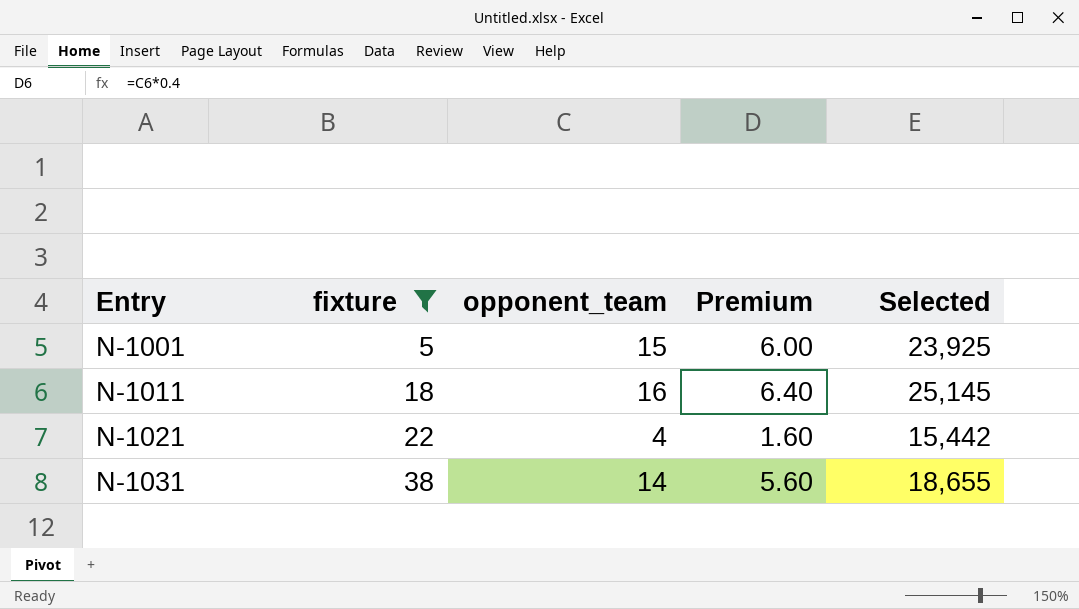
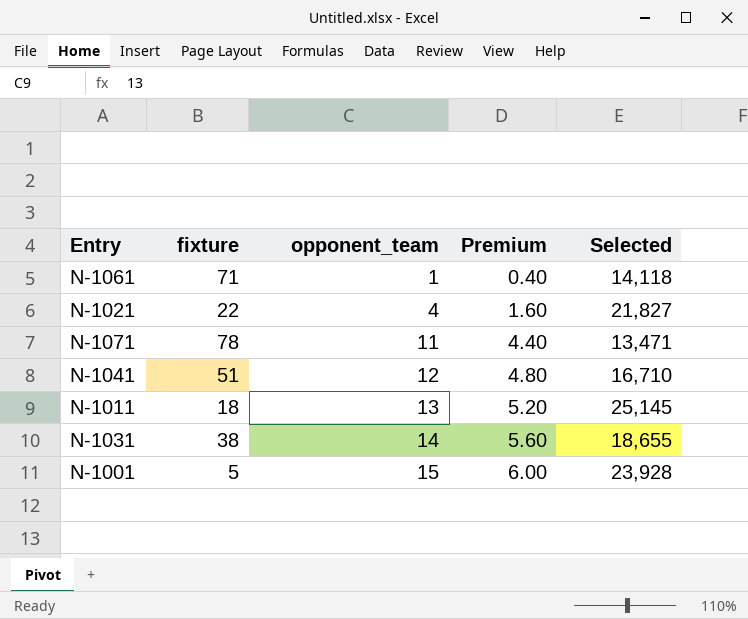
filter: fixture <= 38 -> none
row order: Entry ascending -> opponent_team ascending
N-1021 | Selected: 15,442 -> 21,827
N-1011 | opponent_team: 16 -> 13
N-1011 | Premium: 6.40 -> 5.20
N-1001 | Selected: 23,925 -> 23,928

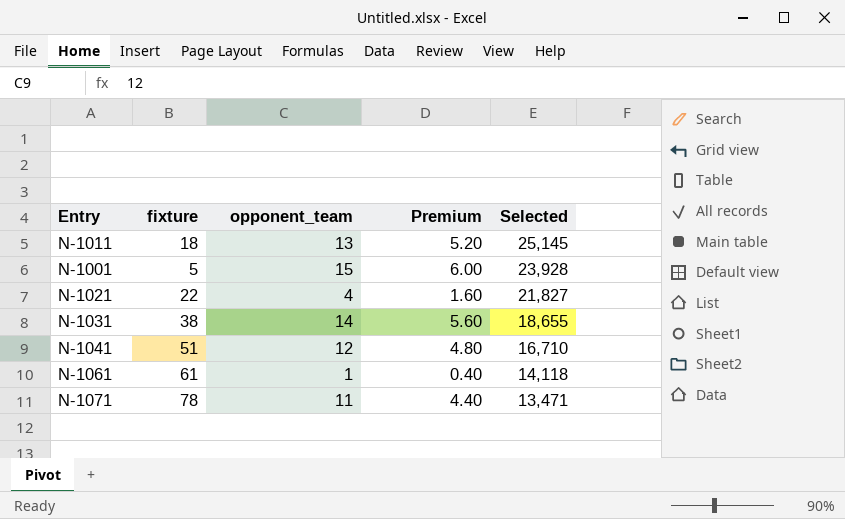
row order: opponent_team ascending -> Selected descending
N-1061 | fixture: 71 -> 61

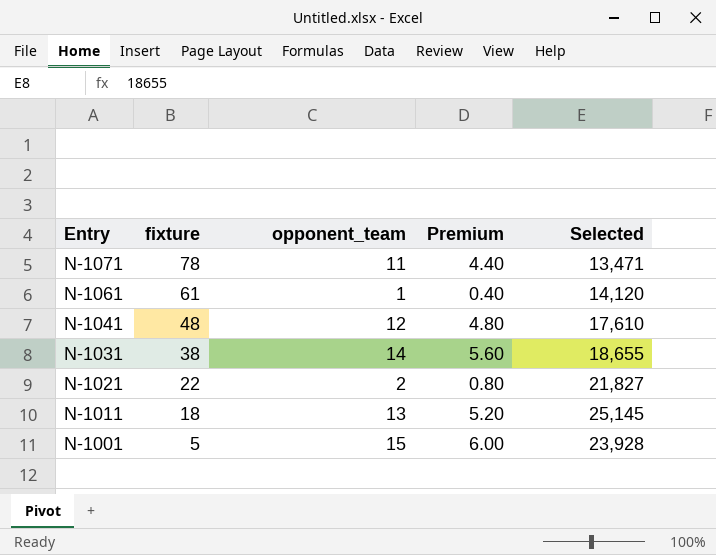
row order: Selected descending -> Entry descending
N-1061 | Selected: 14,118 -> 14,120
N-1041 | fixture: 51 -> 48
N-1041 | Selected: 16,710 -> 17,610
N-1021 | opponent_team: 4 -> 2
N-1021 | Premium: 1.60 -> 0.80

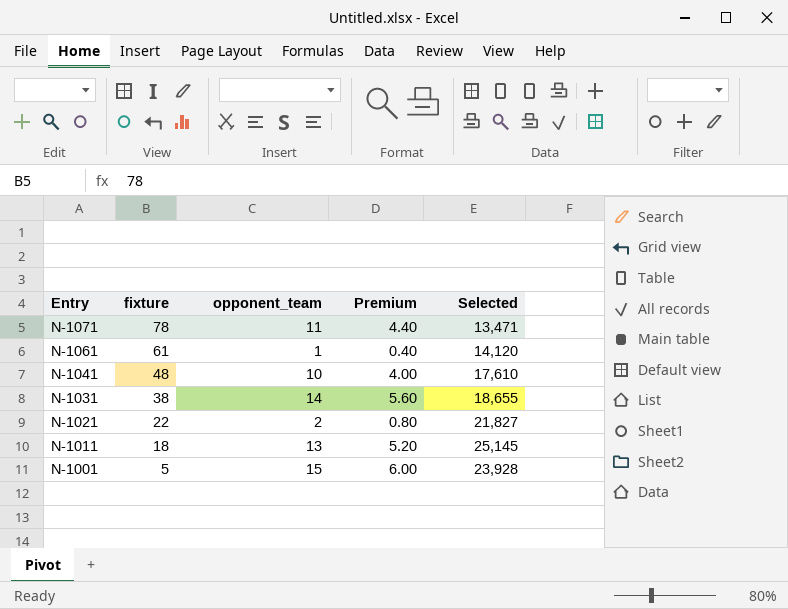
N-1041 | opponent_team: 12 -> 10
N-1041 | Premium: 4.80 -> 4.00

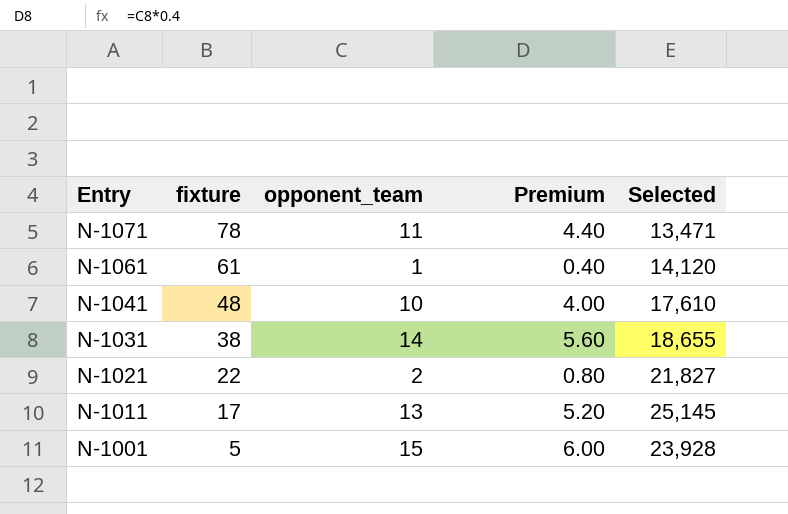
N-1011 | fixture: 18 -> 17

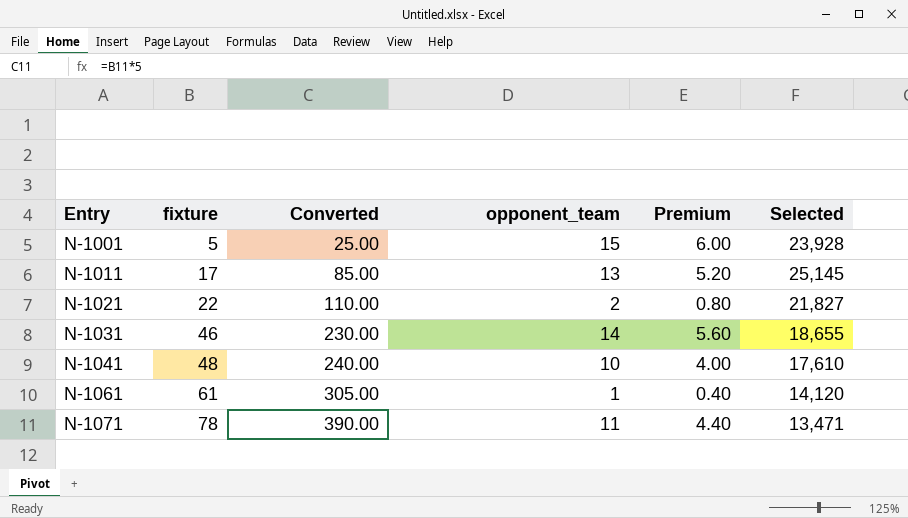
row order: Entry descending -> Entry ascending
column Converted | formula: none -> [fixture] * 5
N-1031 | fixture: 38 -> 46

